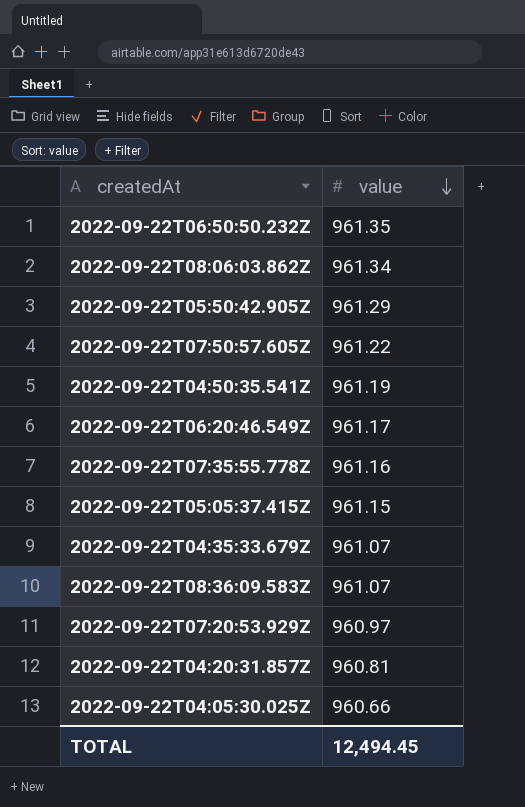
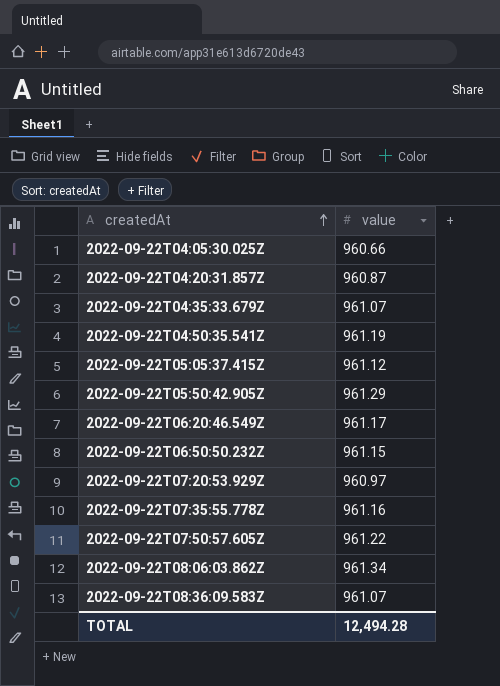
row order: value descending -> createdAt ascending
2022-09-22T04:20:31.857Z | value: 960.81 -> 960.87
2022-09-22T05:05:37.415Z | value: 961.15 -> 961.12
2022-09-22T06:50:50.232Z | value: 961.35 -> 961.15
TOTAL | value: 12,494.45 -> 12,494.28

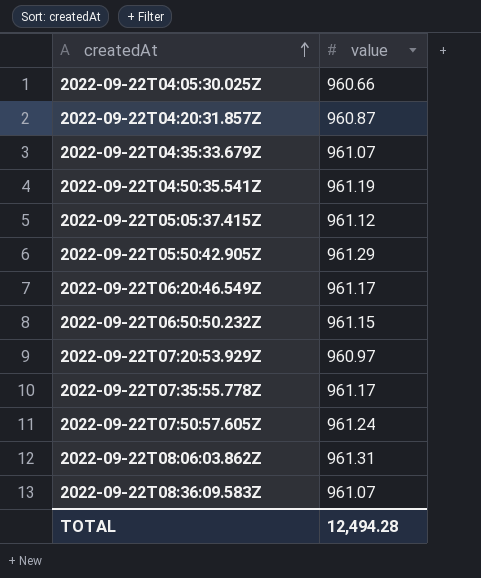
2022-09-22T07:35:55.778Z | value: 961.16 -> 961.17
2022-09-22T07:50:57.605Z | value: 961.22 -> 961.24
2022-09-22T08:06:03.862Z | value: 961.34 -> 961.31

